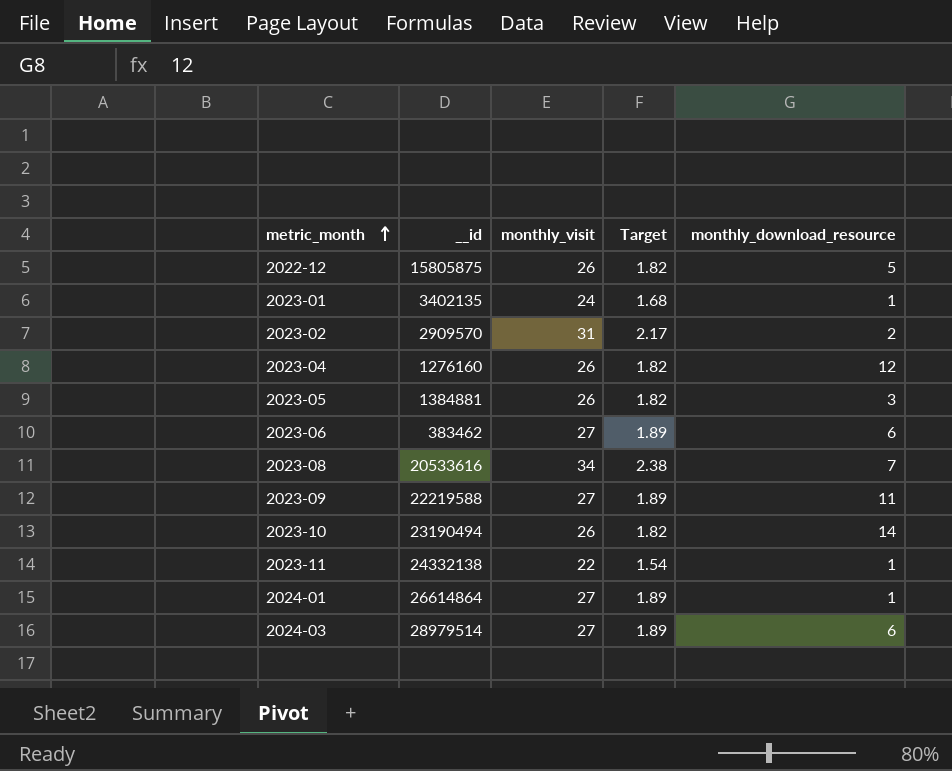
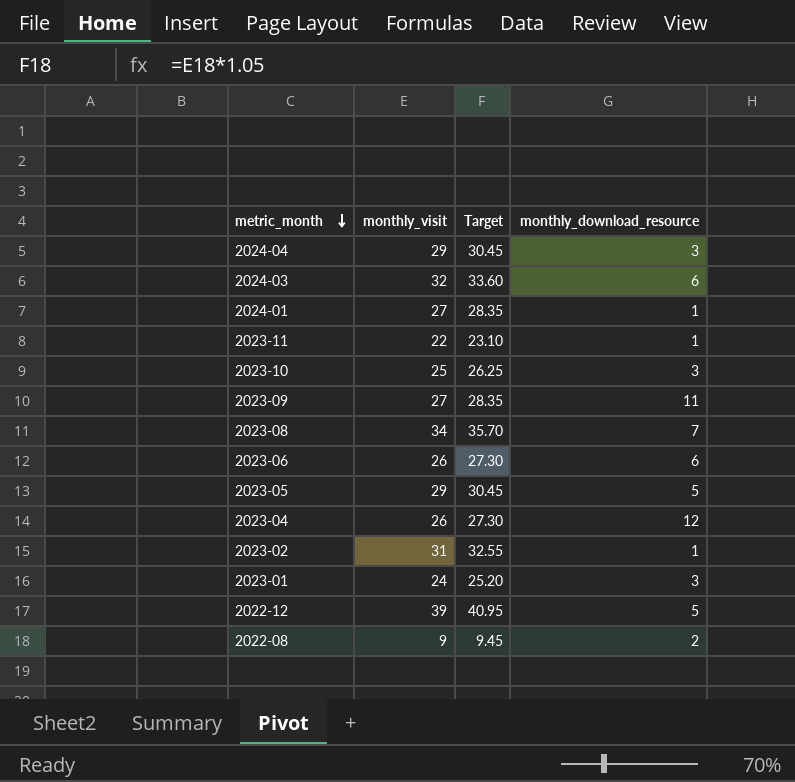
row order: metric_month ascending -> metric_month descending
column __id | position: 2 -> none
column Target | formula: [monthly_visit] * 0.07 -> [monthly_visit] * 1.05
row 2024-04: none -> 29 | 30.45 | 3
2024-03 | monthly_visit: 27 -> 32
2023-10 | monthly_visit: 26 -> 25
2023-10 | monthly_download_resource: 14 -> 3
2023-06 | monthly_visit: 27 -> 26
2023-05 | monthly_visit: 26 -> 29
2023-05 | monthly_download_resource: 3 -> 5
2023-02 | monthly_download_resource: 2 -> 1
2023-01 | monthly_download_resource: 1 -> 3
2022-12 | monthly_visit: 26 -> 39
row 2022-08: none -> 9 | 9.45 | 2

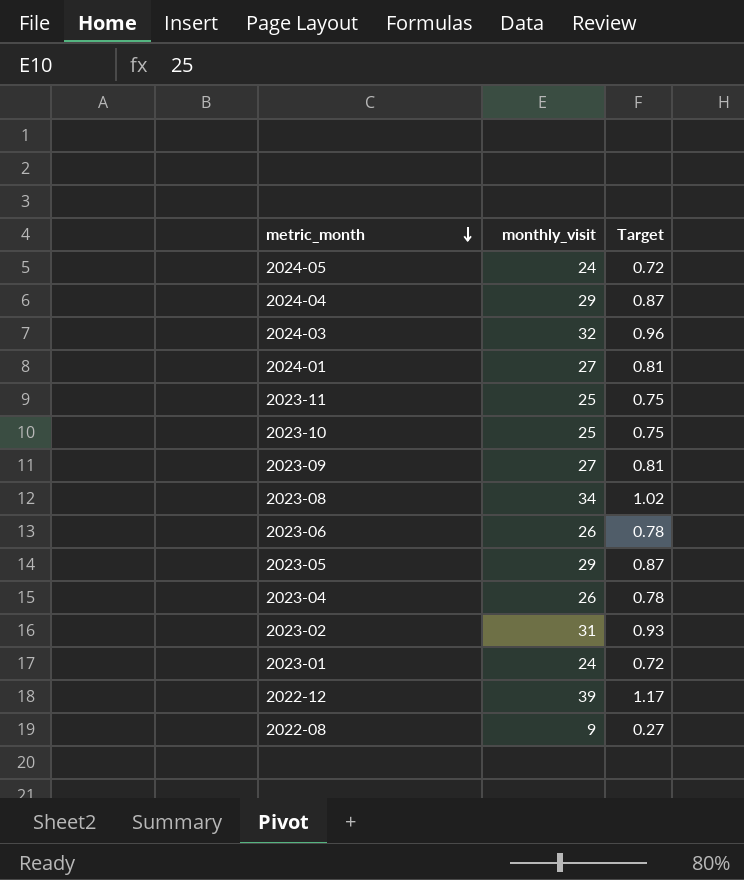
column monthly_download_resource | position: 4 -> none
column Target | formula: [monthly_visit] * 1.05 -> [monthly_visit] * 0.03
row 2024-05: none -> 24 | 0.72
2023-11 | monthly_visit: 22 -> 25

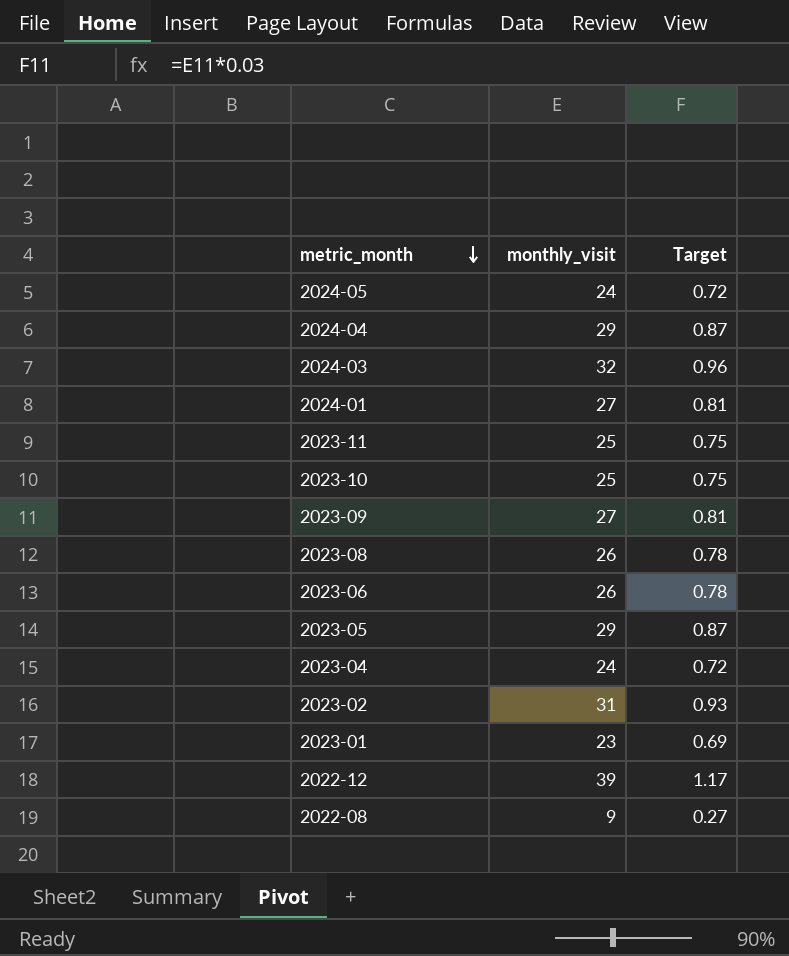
2023-08 | monthly_visit: 34 -> 26
2023-08 | Target: 1.02 -> 0.78
2023-04 | monthly_visit: 26 -> 24
2023-04 | Target: 0.78 -> 0.72
2023-01 | monthly_visit: 24 -> 23
2023-01 | Target: 0.72 -> 0.69

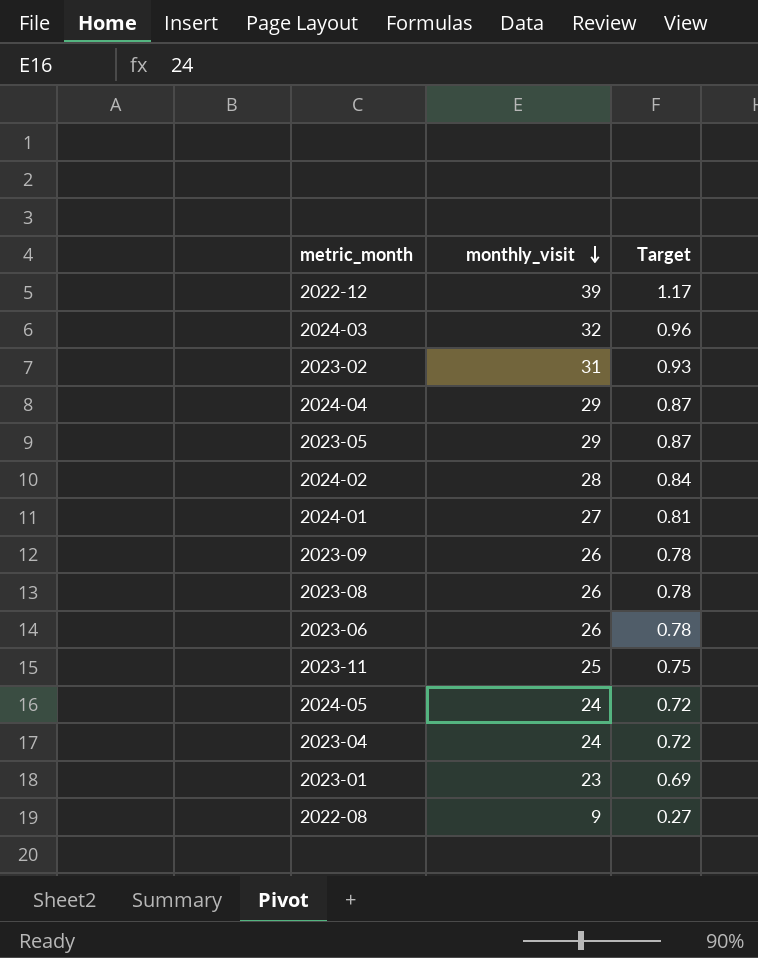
row order: metric_month descending -> monthly_visit descending
row 2023-10: 25 | 0.75 -> none
row 2024-02: none -> 28 | 0.84
2023-09 | monthly_visit: 27 -> 26
2023-09 | Target: 0.81 -> 0.78

